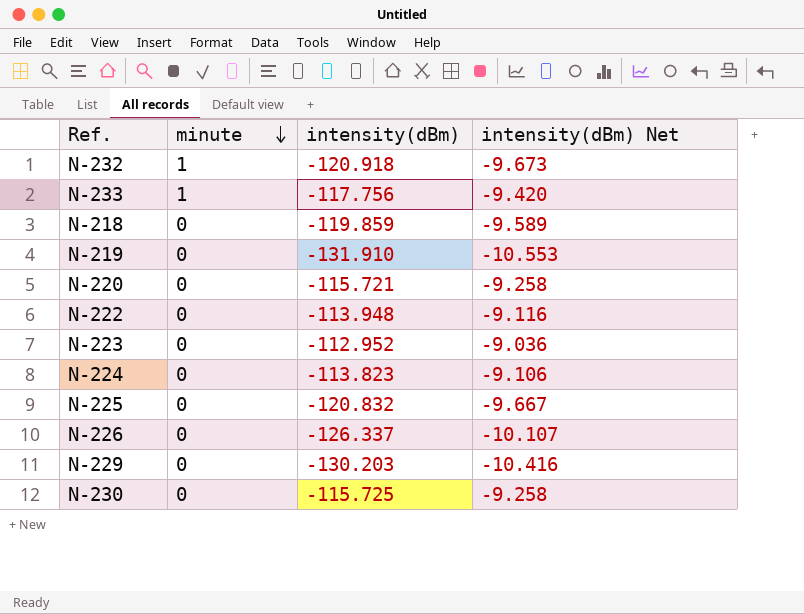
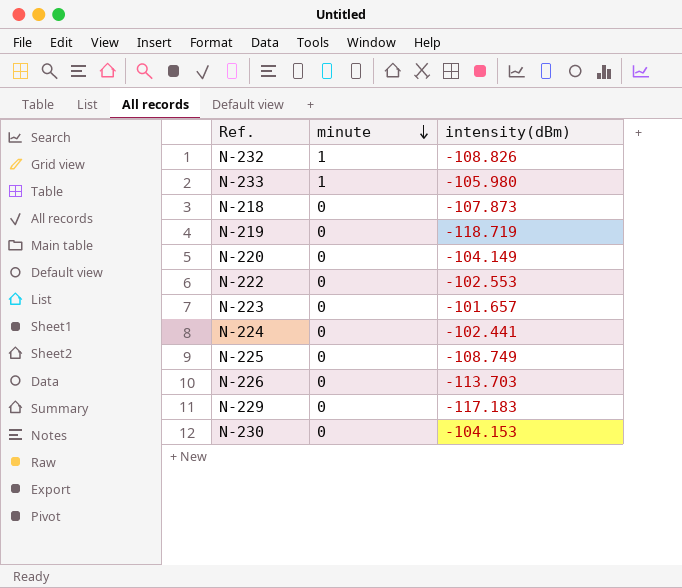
column intensity(dBm) Net | formula: [intensity(dBm)] * 0.08 -> none
N-232 | intensity(dBm): -120.918 -> -108.826
N-233 | intensity(dBm): -117.756 -> -105.980
N-218 | intensity(dBm): -119.859 -> -107.873
N-219 | intensity(dBm): -131.910 -> -118.719
N-220 | intensity(dBm): -115.721 -> -104.149
N-222 | intensity(dBm): -113.948 -> -102.553
N-223 | intensity(dBm): -112.952 -> -101.657
N-224 | intensity(dBm): -113.823 -> -102.441
N-225 | intensity(dBm): -120.832 -> -108.749
N-226 | intensity(dBm): -126.337 -> -113.703
N-229 | intensity(dBm): -130.203 -> -117.183
N-230 | intensity(dBm): -115.725 -> -104.153

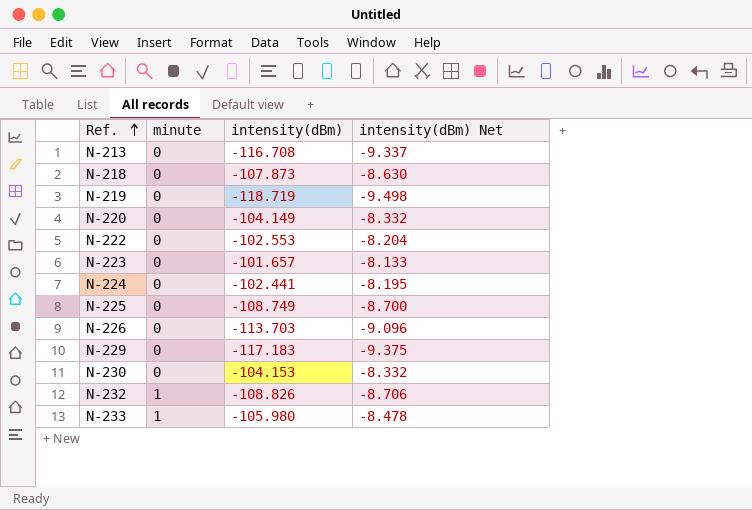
row order: minute descending -> Ref. ascending
column intensity(dBm) Net | formula: none -> [intensity(dBm)] * 0.08
row N-213: none -> 0 | -116.708 | -9.337

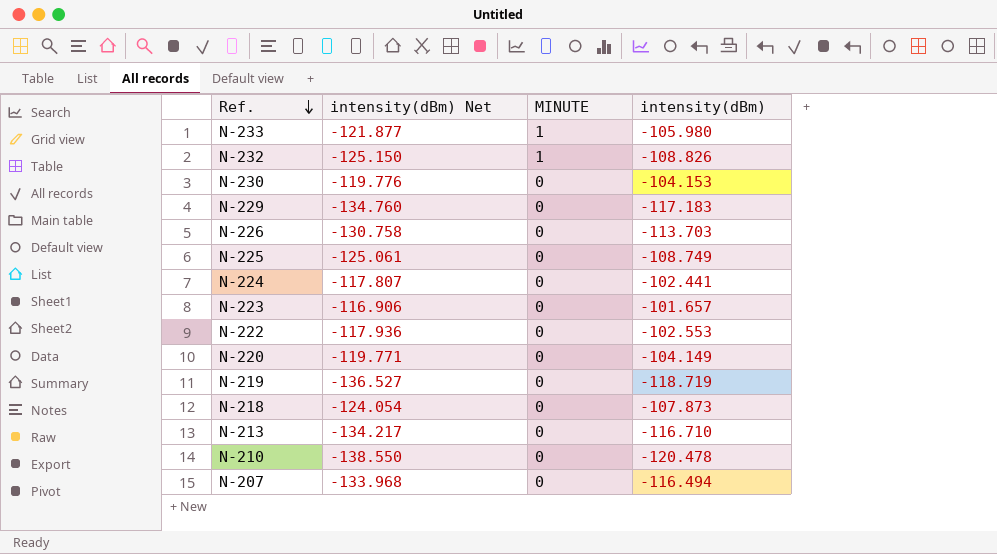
row order: Ref. ascending -> Ref. descending
column intensity(dBm) Net | formula: [intensity(dBm)] * 0.08 -> [intensity(dBm)] * 1.15
column intensity(dBm) Net | position: 4 -> 2
column name: minute -> MINUTE
N-213 | intensity(dBm): -116.708 -> -116.710
row N-210: none -> -138.550 | 0 | -120.478
row N-207: none -> -133.968 | 0 | -116.494

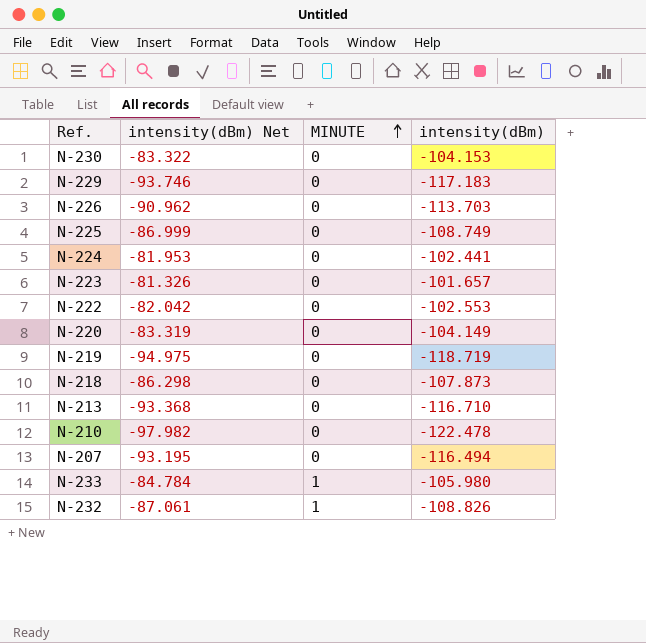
row order: Ref. descending -> MINUTE ascending
column intensity(dBm) Net | formula: [intensity(dBm)] * 1.15 -> [intensity(dBm)] * 0.8
N-210 | intensity(dBm): -120.478 -> -122.478

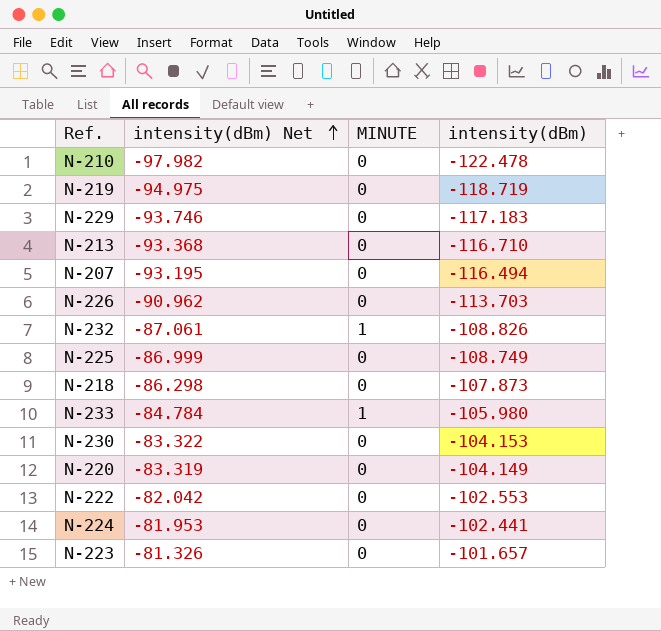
row order: MINUTE ascending -> intensity(dBm) Net ascending

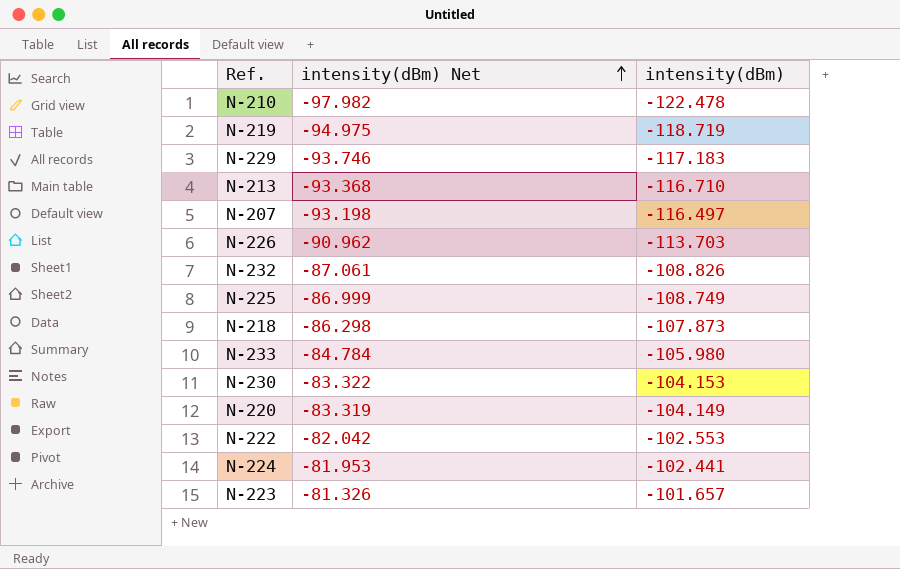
column MINUTE | position: 3 -> none
N-207 | intensity(dBm) Net: -93.195 -> -93.198
N-207 | intensity(dBm): -116.494 -> -116.497

